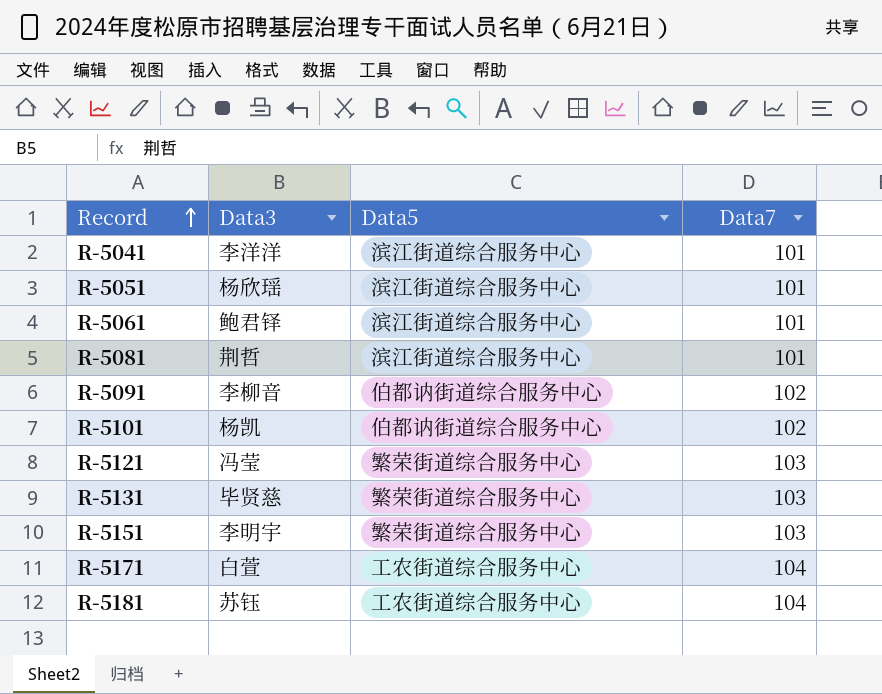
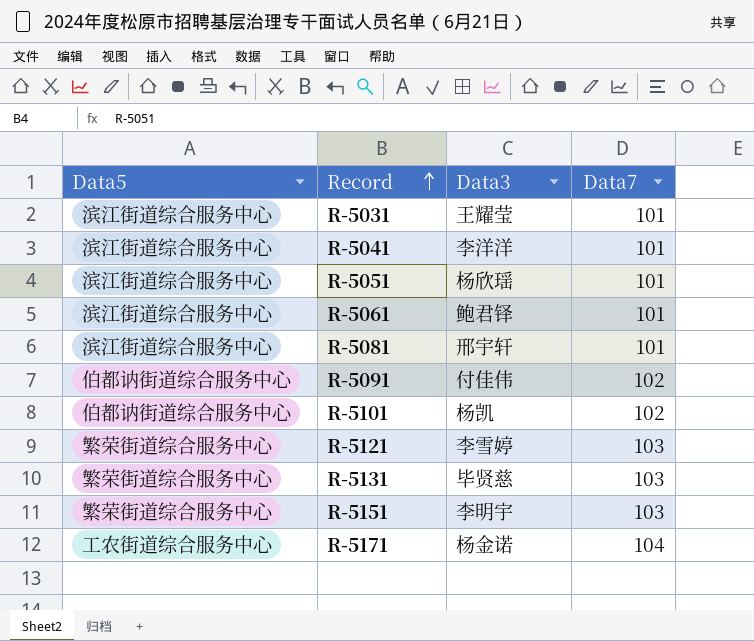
column Data5 | position: 3 -> 1
row R-5181: 苏钰 | 工农街道综合服务中心 | 104 -> none
row R-5031: none -> 滨江街道综合服务中心 | 王耀莹 | 101
R-5081 | Data3: 荆哲 -> 邢宇轩
R-5091 | Data3: 李柳音 -> 付佳伟
R-5121 | Data3: 冯莹 -> 李雪婷
R-5171 | Data3: 白萱 -> 杨金诺

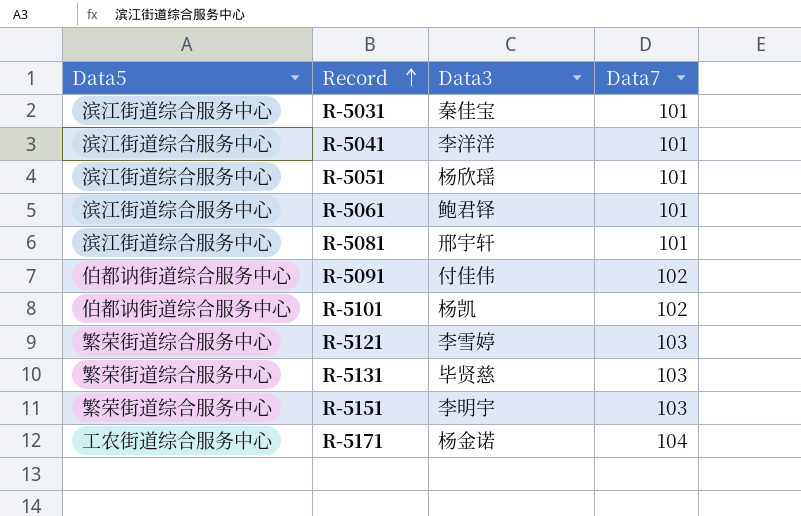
R-5031 | Data3: 王耀莹 -> 秦佳宝

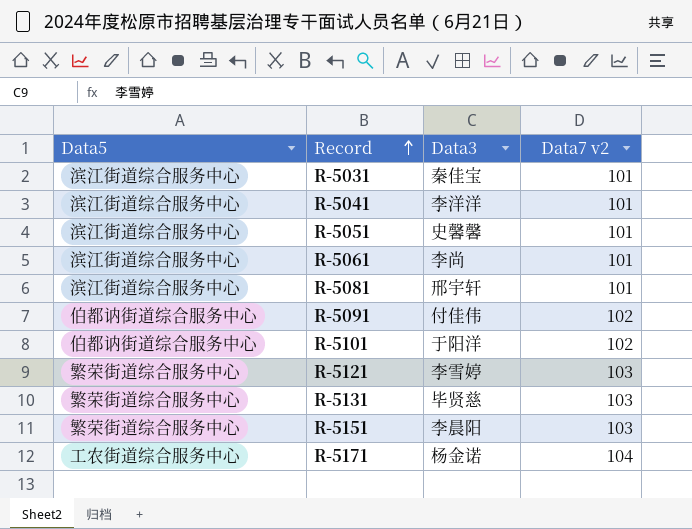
column name: Data7 -> Data7 v2
R-5051 | Data3: 杨欣瑶 -> 史馨馨
R-5061 | Data3: 鲍君铎 -> 李尚
R-5101 | Data3: 杨凯 -> 于阳洋
R-5151 | Data3: 李明宇 -> 李晨阳

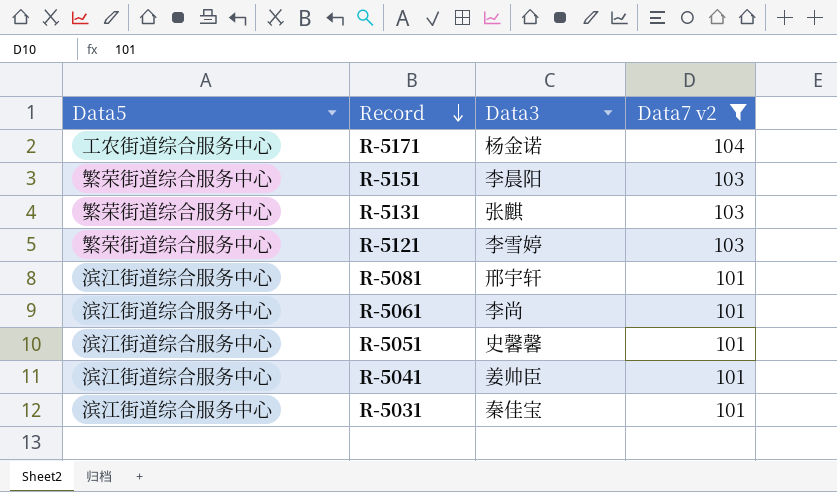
filter: none -> Data7 v2 != 102
row order: Record ascending -> Record descending
R-5131 | Data3: 毕贤慈 -> 张麒
R-5041 | Data3: 李洋洋 -> 姜帅臣

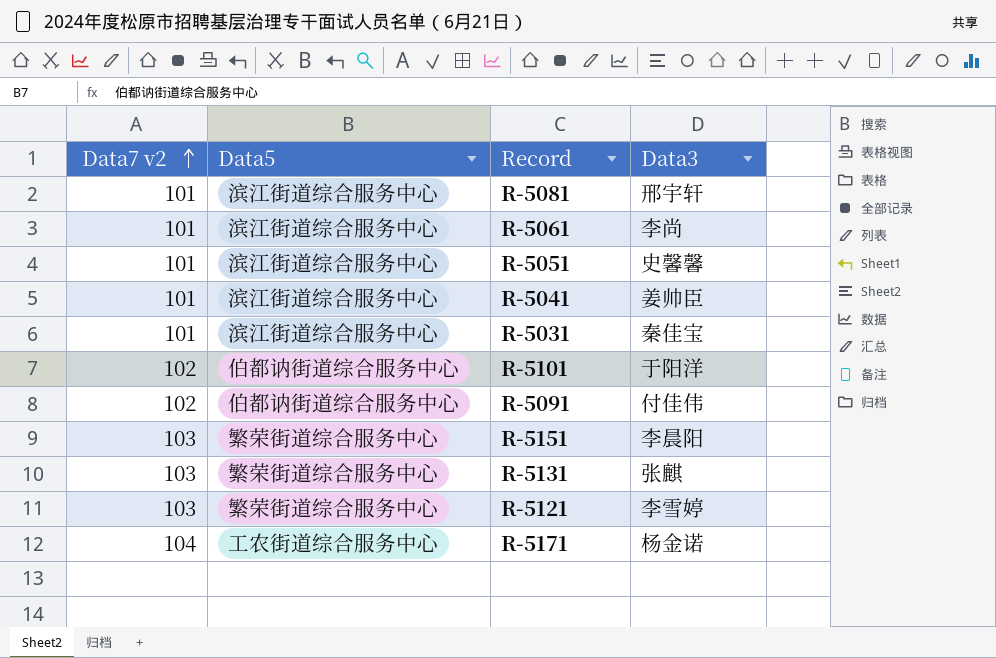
filter: Data7 v2 != 102 -> none
row order: Record descending -> Data7 v2 ascending
column Data7 v2 | position: 4 -> 1

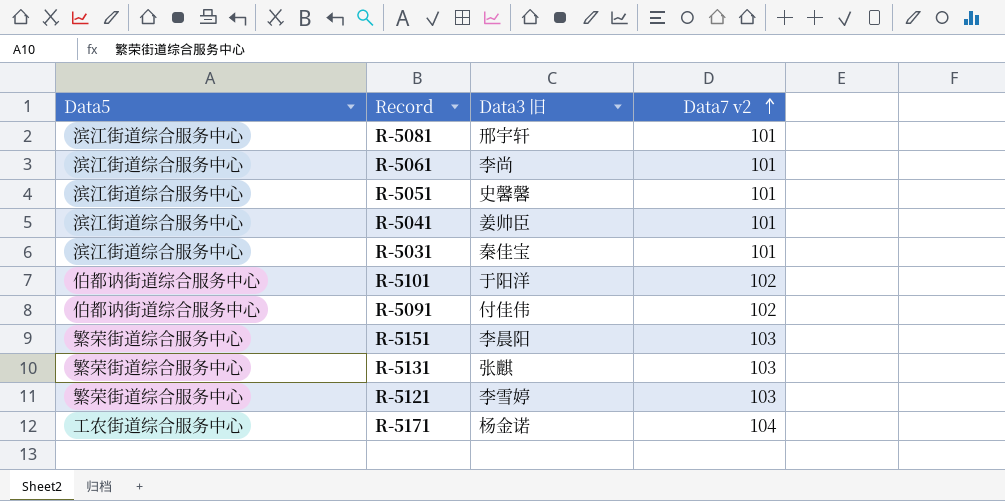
column name: Data3 -> Data3 旧
column Data7 v2 | position: 1 -> 4

